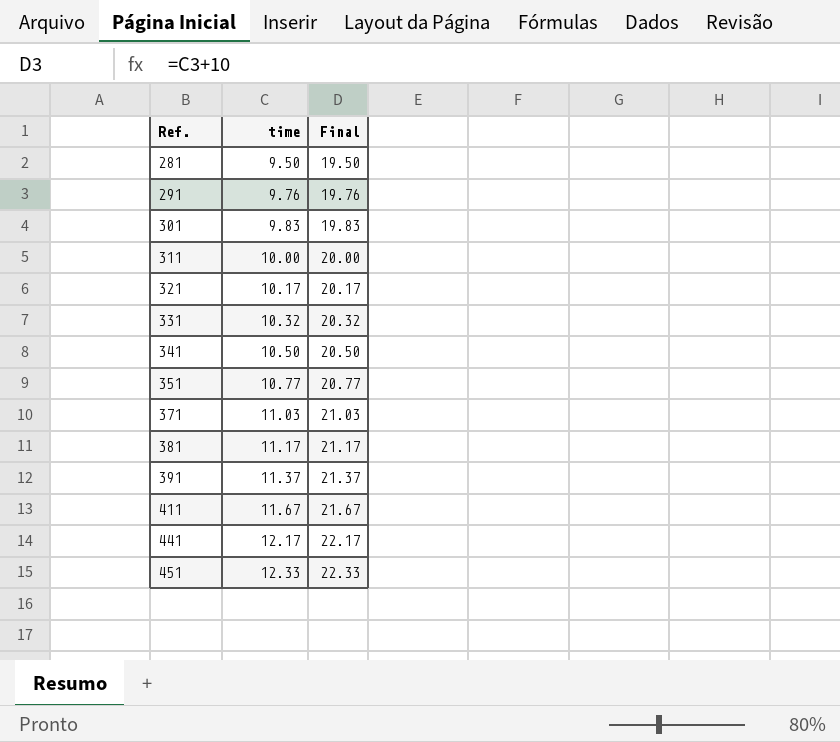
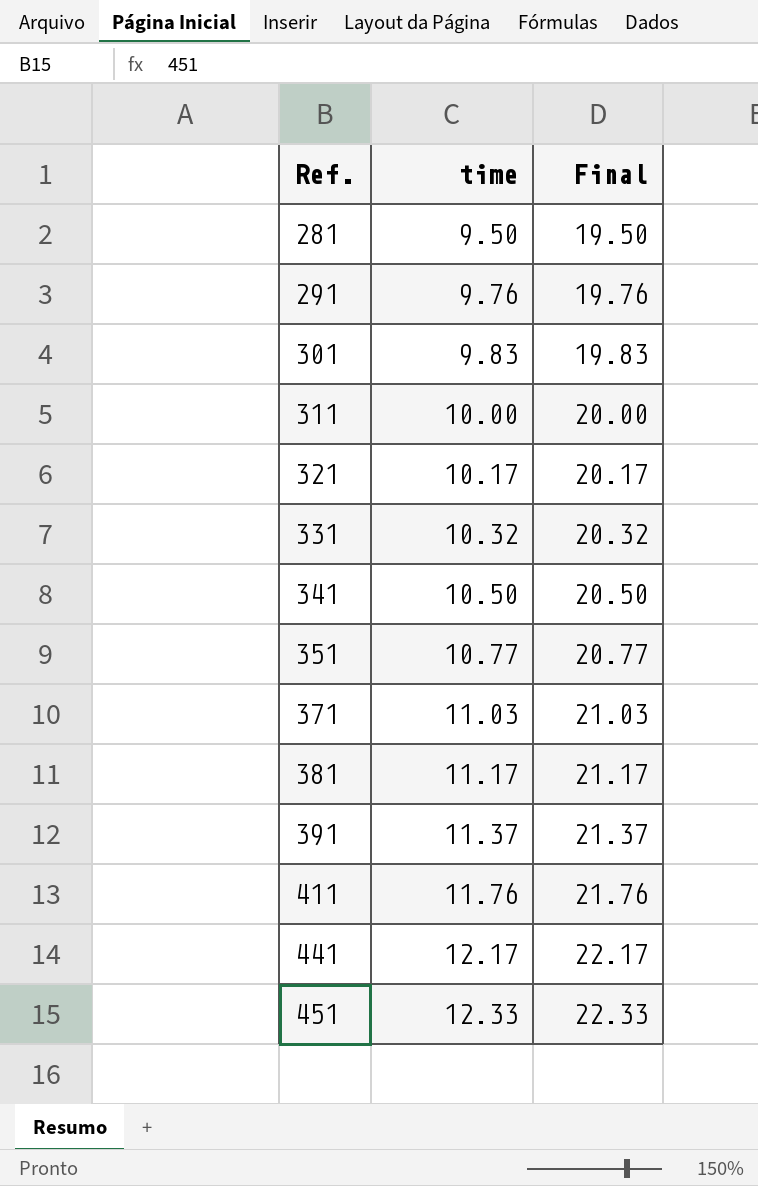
411 | time: 11.67 -> 11.76
411 | Final: 21.67 -> 21.76

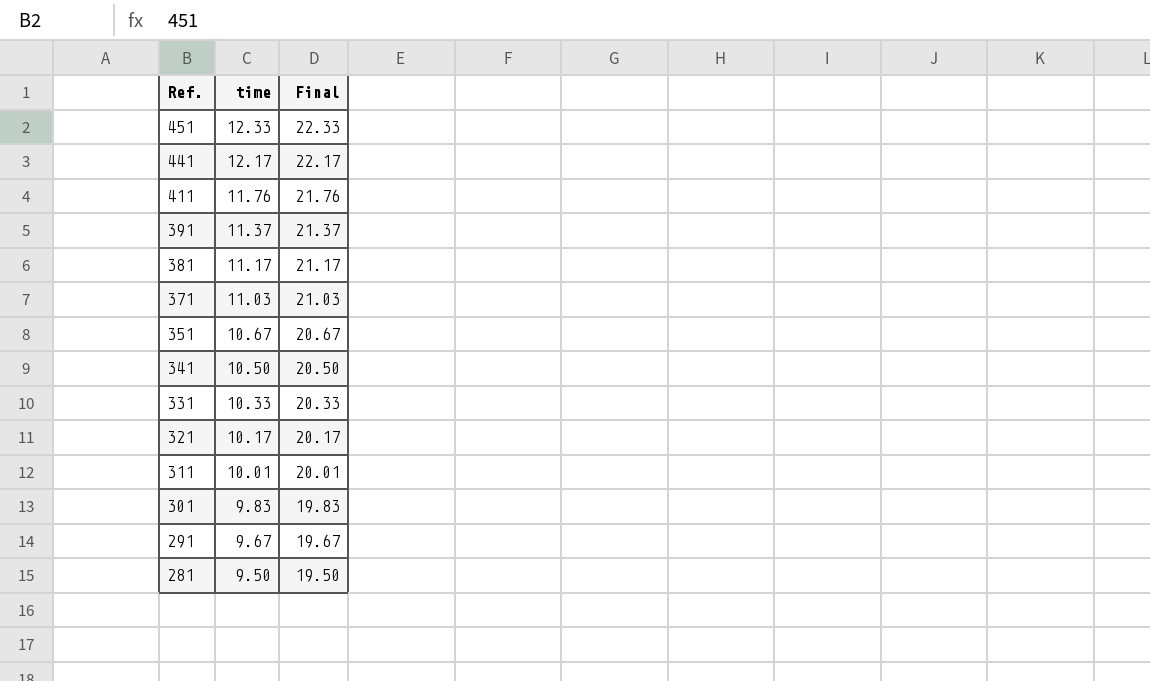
row order: Ref. ascending -> Ref. descending
351 | time: 10.77 -> 10.67
351 | Final: 20.77 -> 20.67
331 | time: 10.32 -> 10.33
331 | Final: 20.32 -> 20.33
311 | time: 10.00 -> 10.01
311 | Final: 20.00 -> 20.01
291 | time: 9.76 -> 9.67
291 | Final: 19.76 -> 19.67

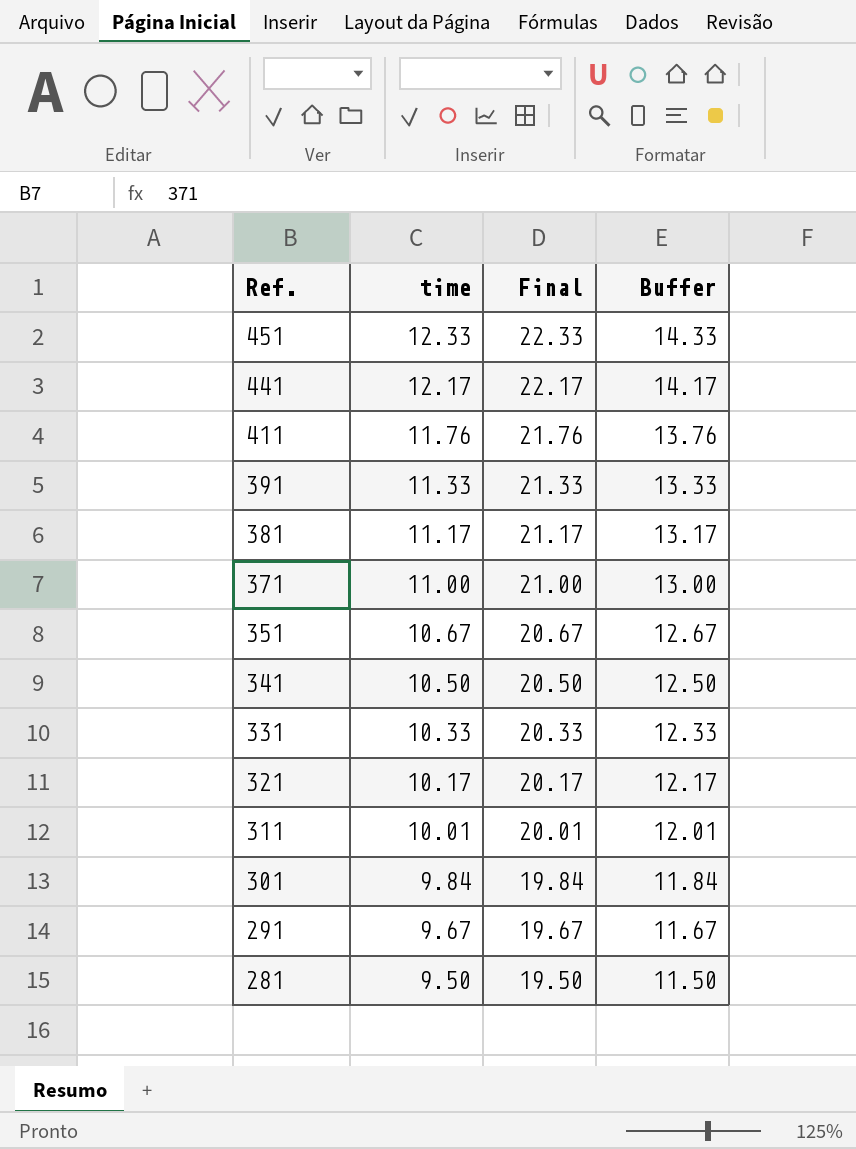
column Buffer | formula: none -> [time] + 2
391 | time: 11.37 -> 11.33
391 | Final: 21.37 -> 21.33
371 | time: 11.03 -> 11.00
371 | Final: 21.03 -> 21.00
301 | time: 9.83 -> 9.84
301 | Final: 19.83 -> 19.84

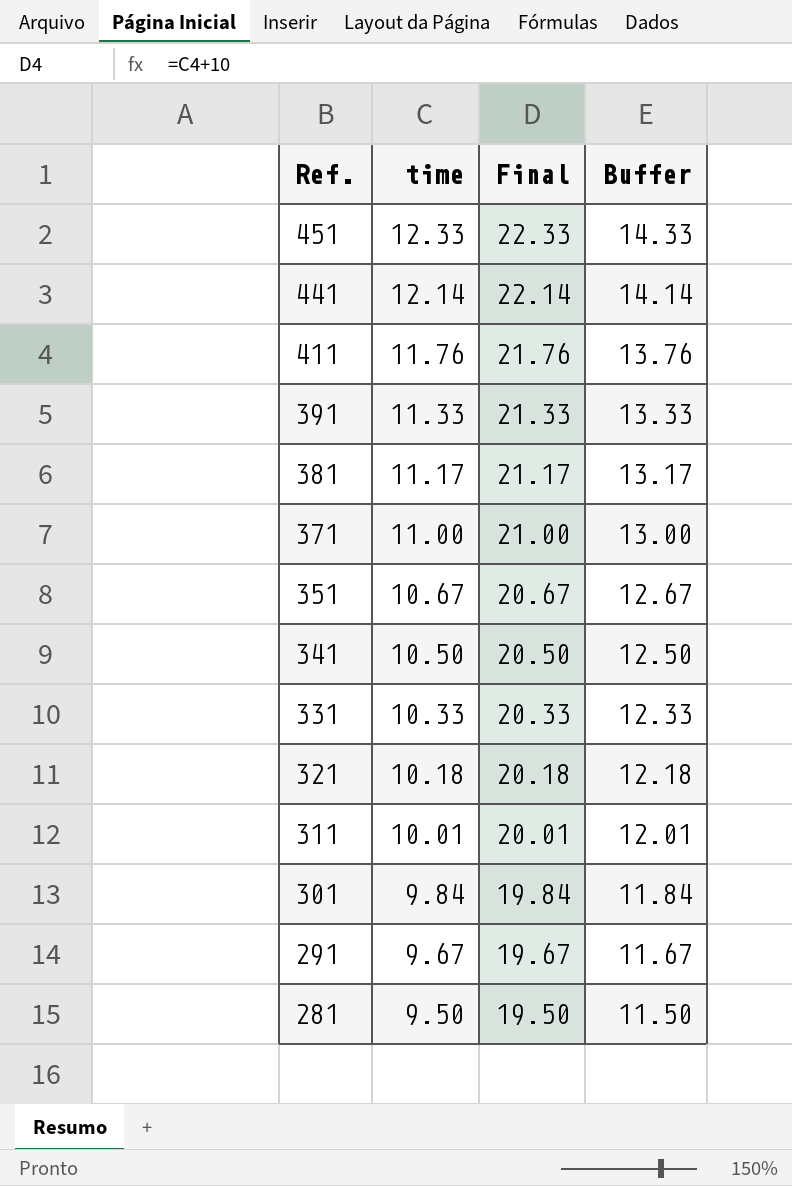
441 | time: 12.17 -> 12.14
441 | Final: 22.17 -> 22.14
441 | Buffer: 14.17 -> 14.14
321 | time: 10.17 -> 10.18
321 | Final: 20.17 -> 20.18
321 | Buffer: 12.17 -> 12.18

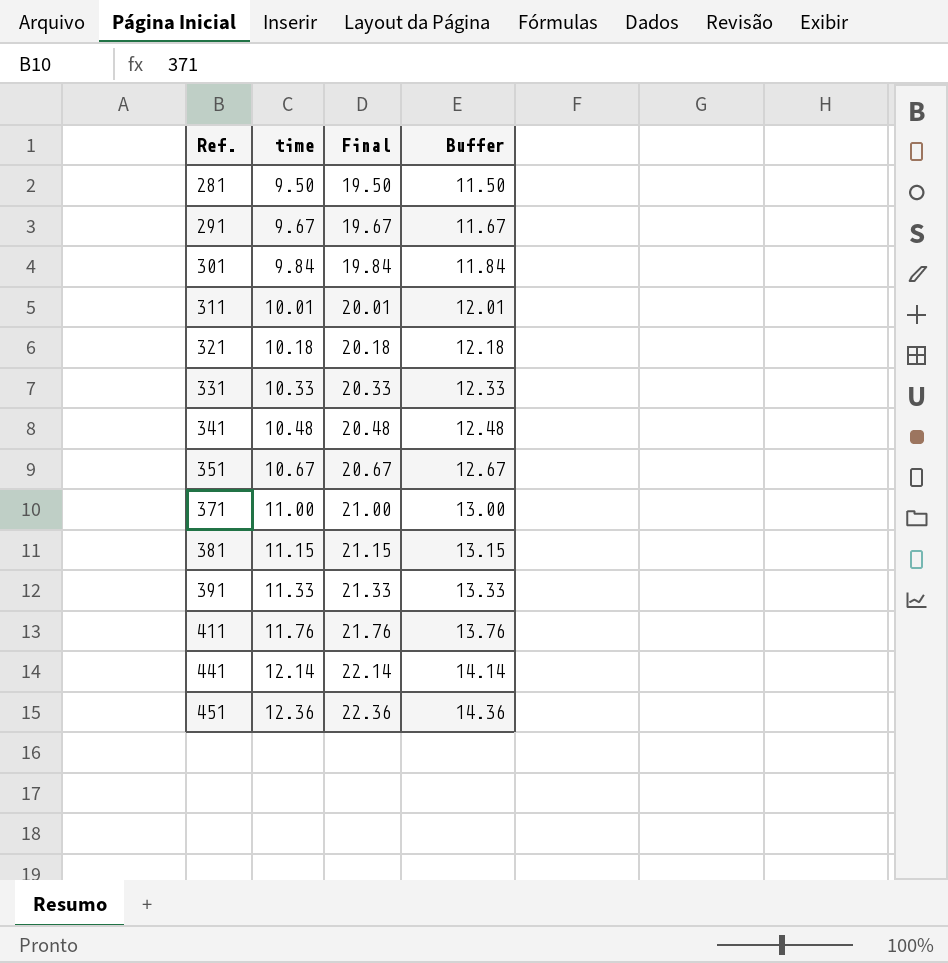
row order: Ref. descending -> Ref. ascending
341 | time: 10.50 -> 10.48
341 | Final: 20.50 -> 20.48
341 | Buffer: 12.50 -> 12.48
381 | time: 11.17 -> 11.15
381 | Final: 21.17 -> 21.15
381 | Buffer: 13.17 -> 13.15
451 | time: 12.33 -> 12.36
451 | Final: 22.33 -> 22.36
451 | Buffer: 14.33 -> 14.36

